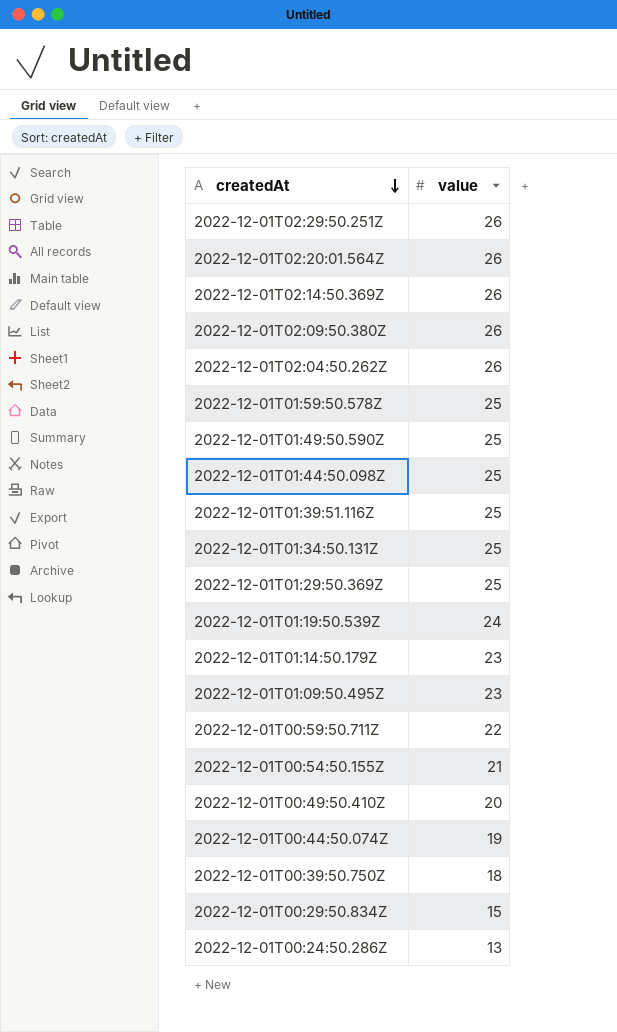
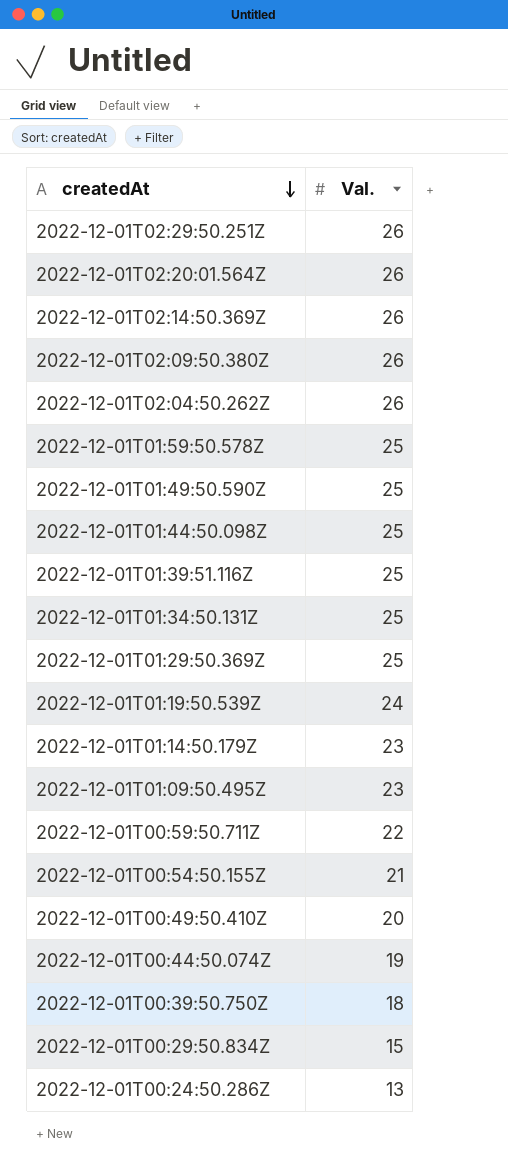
column name: value -> Val.

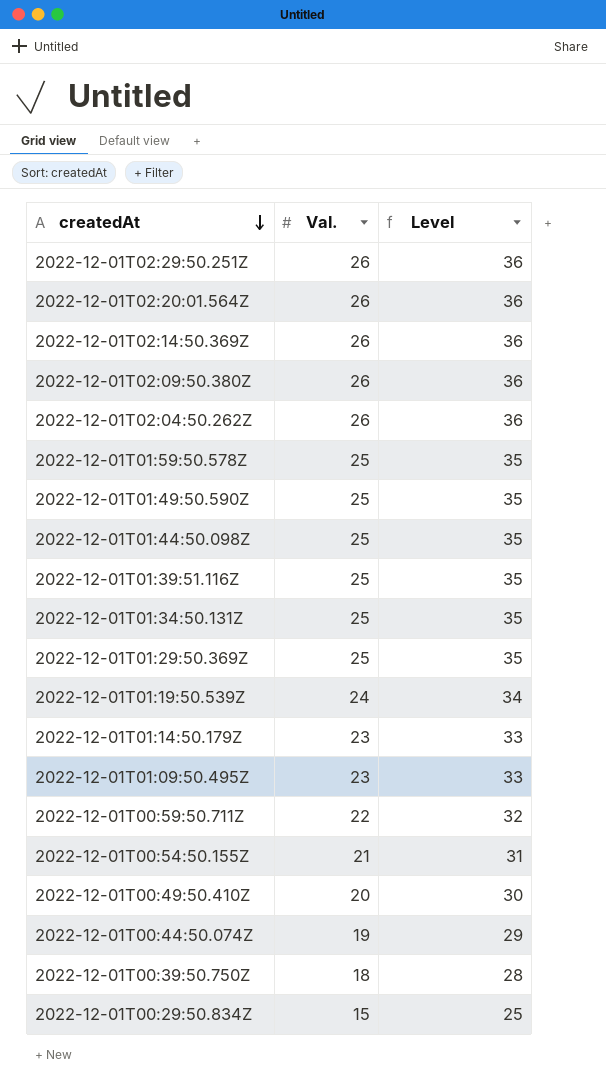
column Level | formula: none -> [Val.] + 10
row 2022-12-01T00:24:50.286Z: 13 -> none

